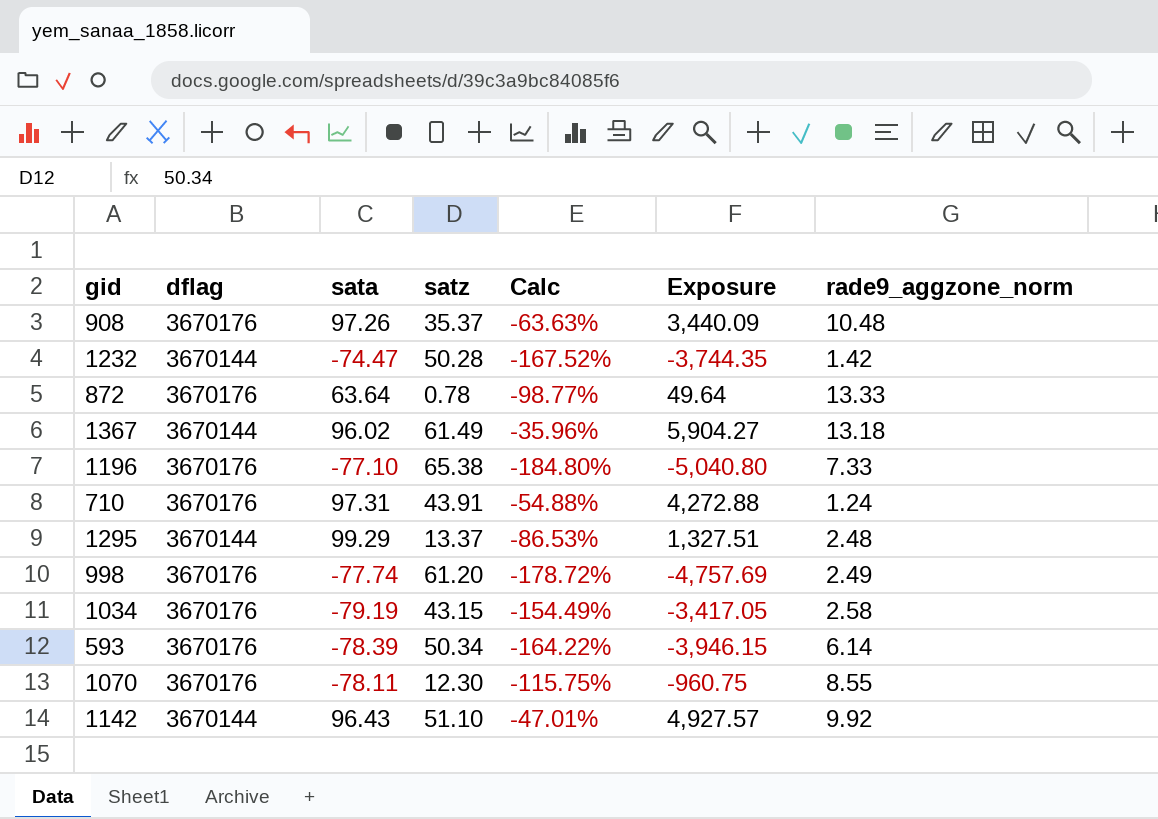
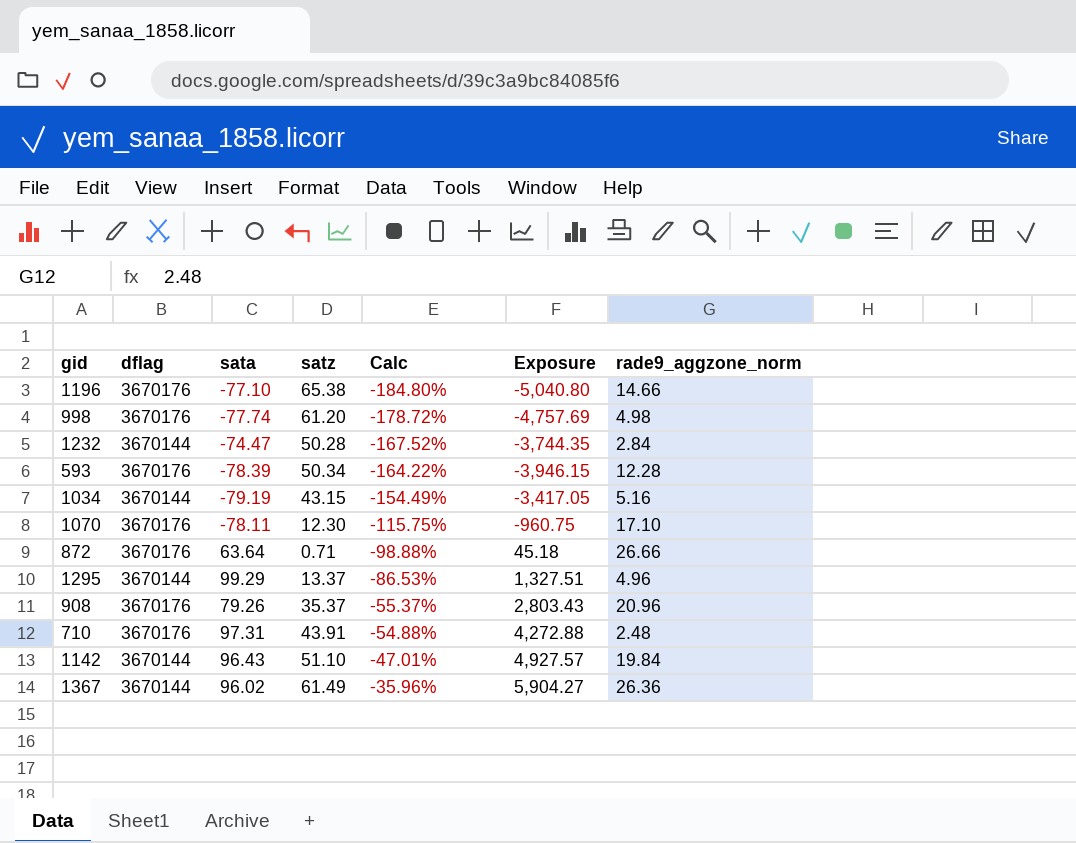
row order: none -> Calc ascending
1196 | rade9_aggzone_norm: 7.33 -> 14.66
998 | rade9_aggzone_norm: 2.49 -> 4.98
1232 | rade9_aggzone_norm: 1.42 -> 2.84
593 | rade9_aggzone_norm: 6.14 -> 12.28
1034 | dflag: 3670176 -> 3670144
1034 | rade9_aggzone_norm: 2.58 -> 5.16
1070 | rade9_aggzone_norm: 8.55 -> 17.10
872 | satz: 0.78 -> 0.71
872 | Calc: -98.77% -> -98.88%
872 | Exposure: 49.64 -> 45.18
872 | rade9_aggzone_norm: 13.33 -> 26.66
1295 | rade9_aggzone_norm: 2.48 -> 4.96
908 | sata: 97.26 -> 79.26
908 | Calc: -63.63% -> -55.37%
908 | Exposure: 3,440.09 -> 2,803.43
908 | rade9_aggzone_norm: 10.48 -> 20.96
710 | rade9_aggzone_norm: 1.24 -> 2.48
1142 | rade9_aggzone_norm: 9.92 -> 19.84
1367 | rade9_aggzone_norm: 13.18 -> 26.36

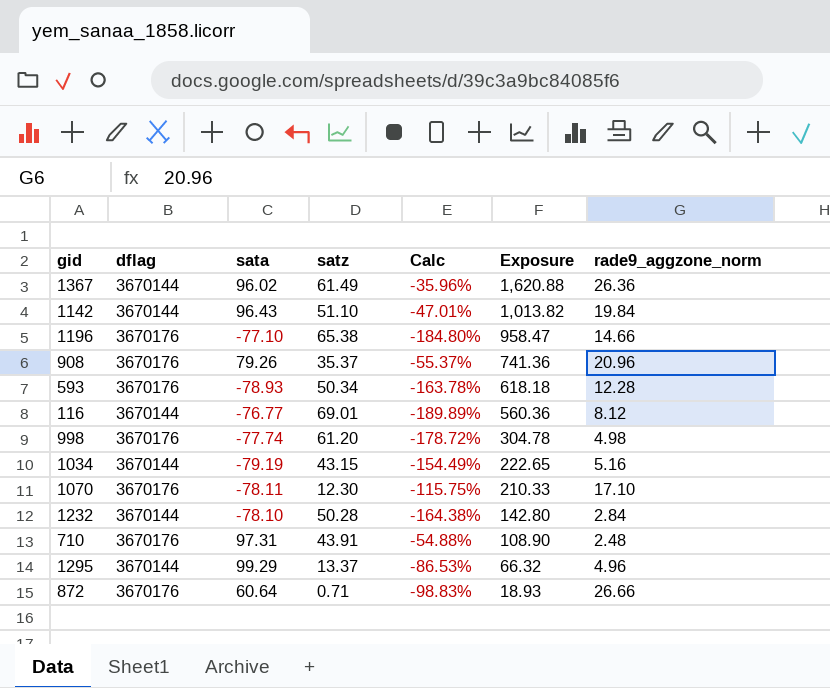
row order: Calc ascending -> Exposure descending
column Exposure | formula: [sata] * [satz] -> [satz] * [rade9_aggzone_norm]
593 | sata: -78.39 -> -78.93
593 | Calc: -164.22% -> -163.78%
row 116: none -> 3670144 | -76.77 | 69.01 | -189.89% | 560.36 | 8.12
1232 | sata: -74.47 -> -78.10
1232 | Calc: -167.52% -> -164.38%
872 | sata: 63.64 -> 60.64
872 | Calc: -98.88% -> -98.83%

